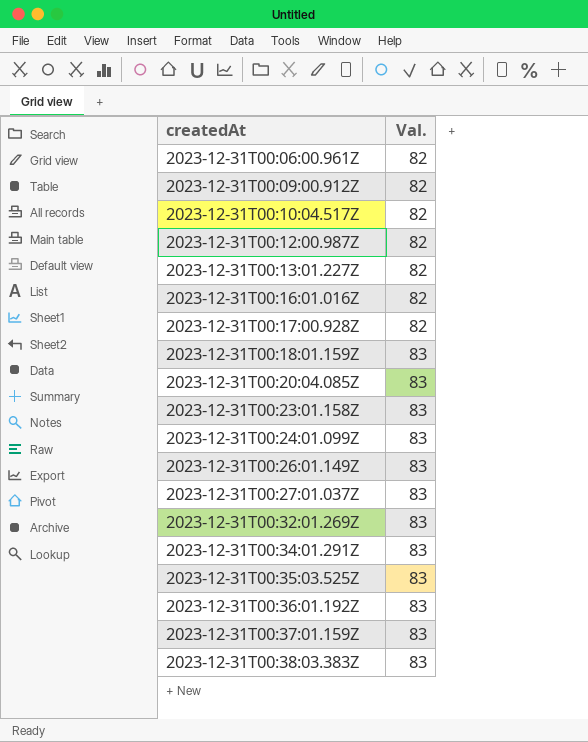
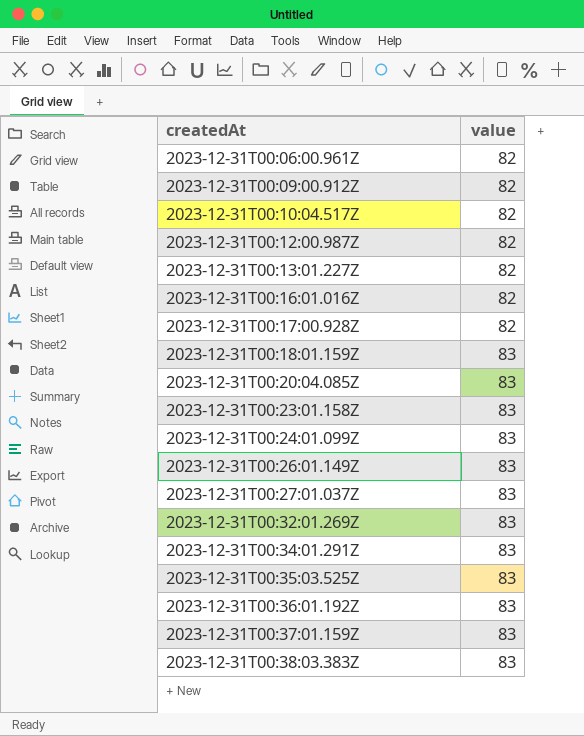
column name: Val. -> value

